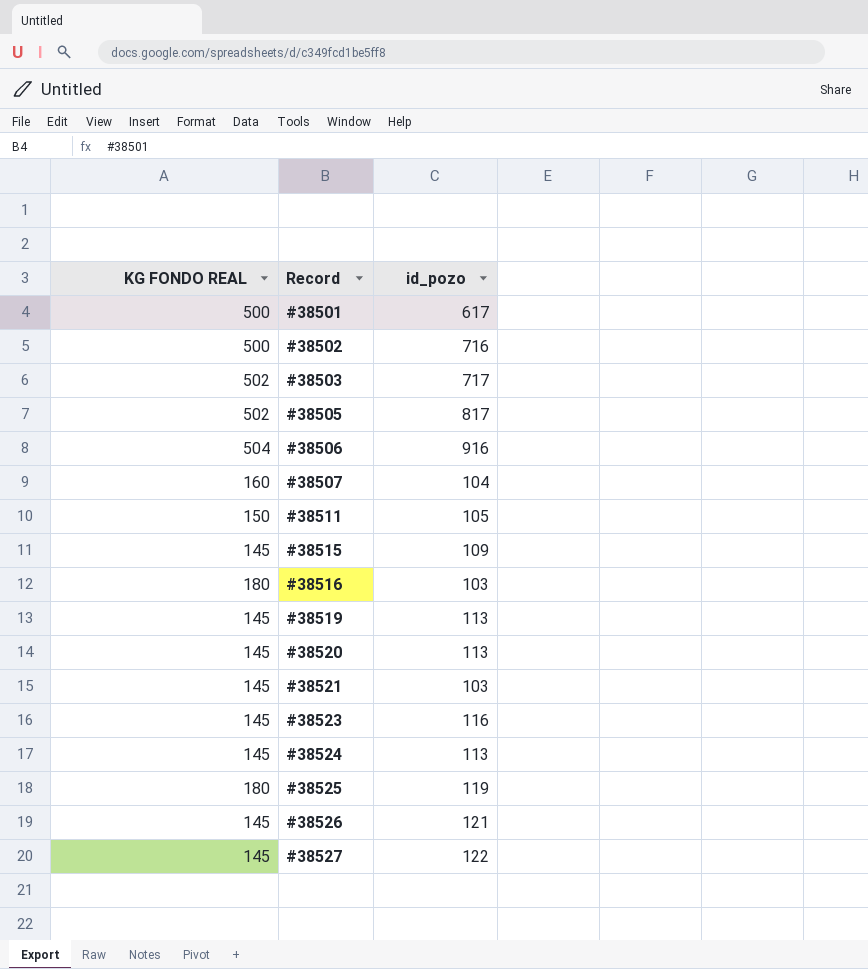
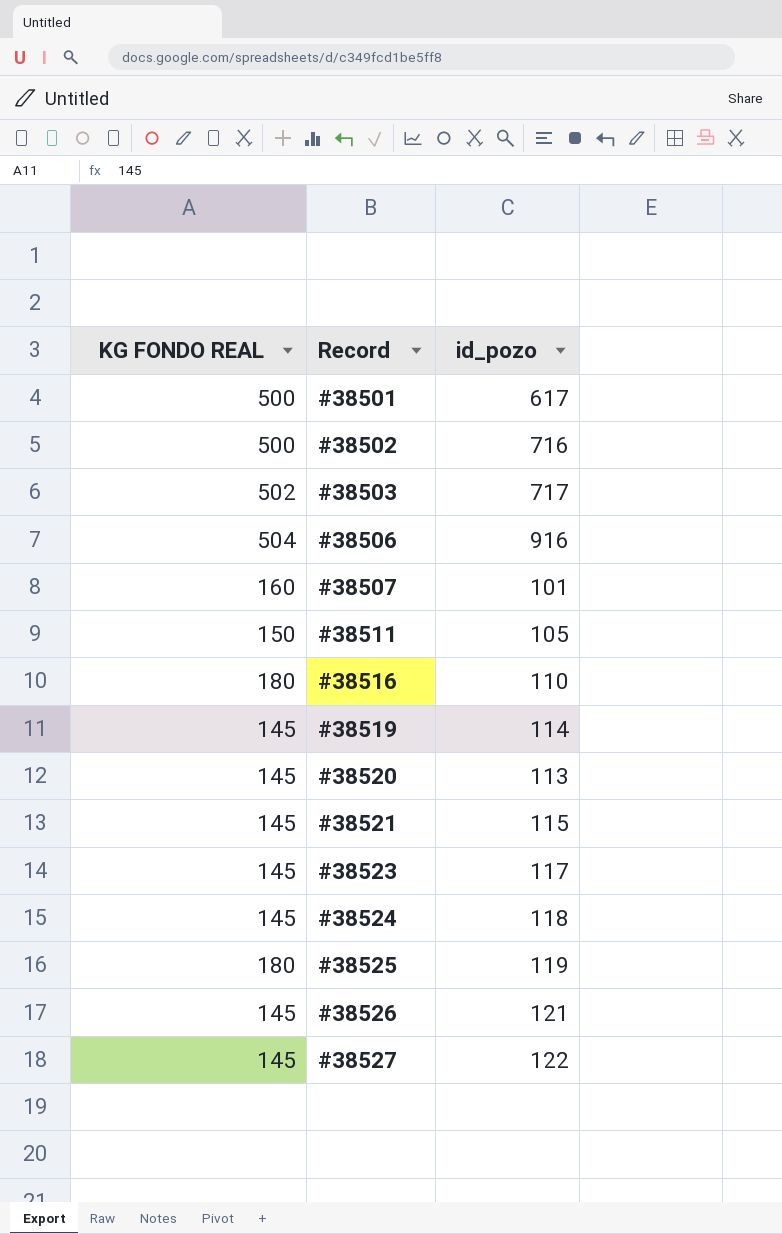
row #38505: 502 | 817 -> none
row #38515: 145 | 109 -> none
#38507 | id_pozo: 104 -> 101
#38516 | id_pozo: 103 -> 110
#38519 | id_pozo: 113 -> 114
#38521 | id_pozo: 103 -> 115
#38523 | id_pozo: 116 -> 117
#38524 | id_pozo: 113 -> 118

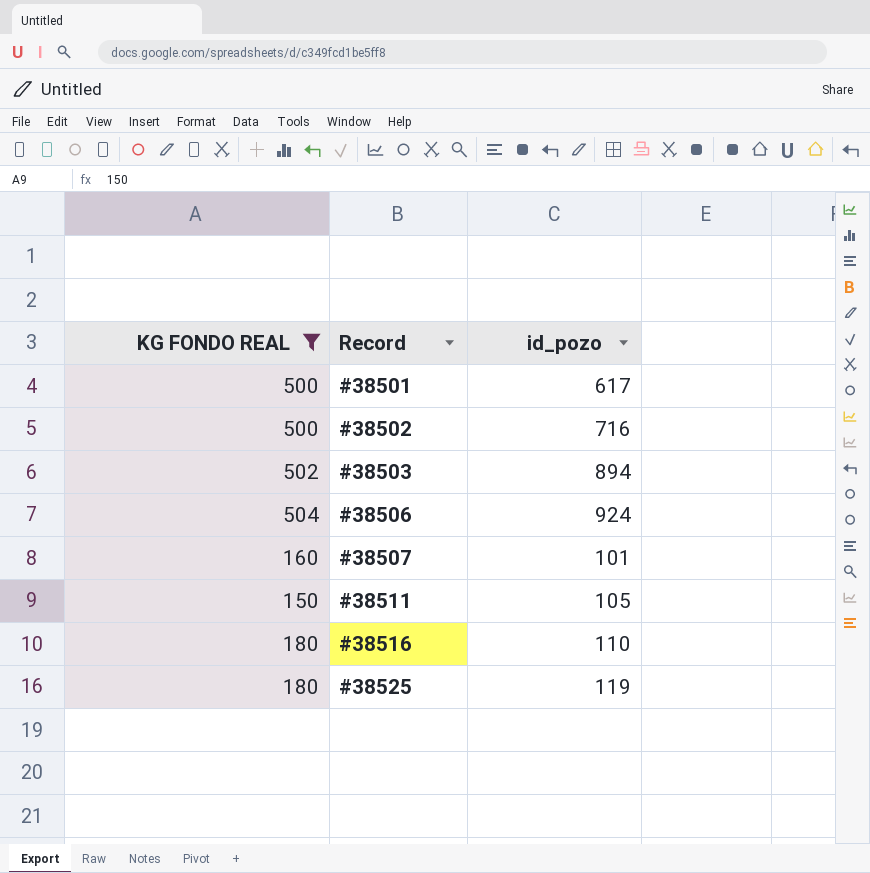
filter: none -> KG FONDO REAL != 145
#38503 | id_pozo: 717 -> 894
#38506 | id_pozo: 916 -> 924

